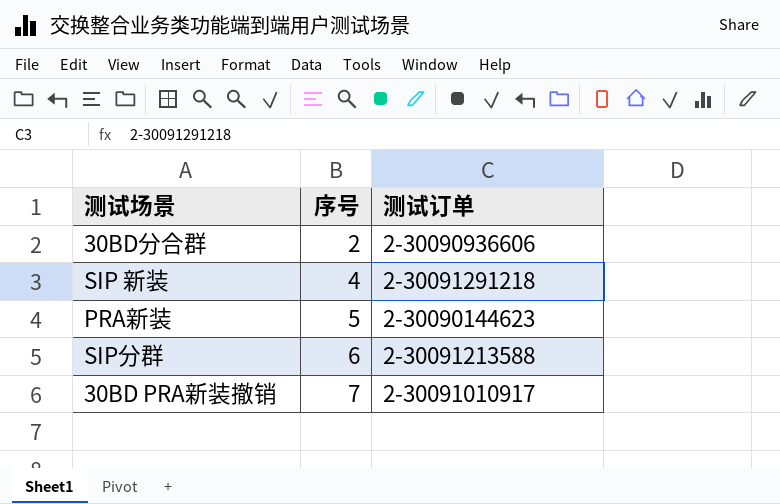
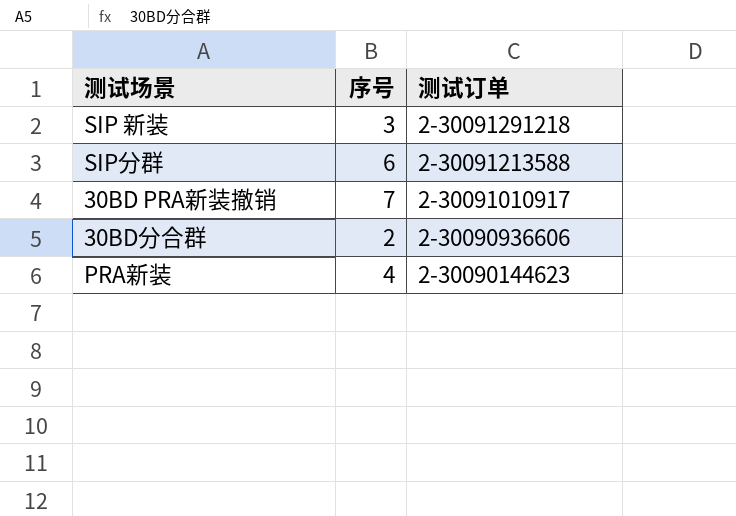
row order: 序号 ascending -> 测试订单 descending
SIP 新装 | 序号: 4 -> 3
PRA新装 | 序号: 5 -> 4

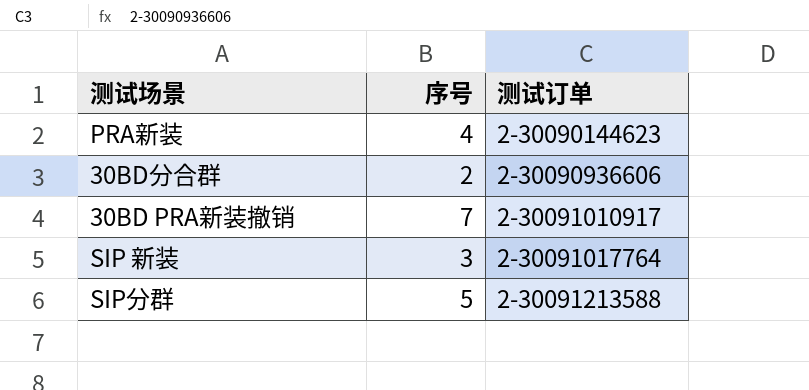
row order: 测试订单 descending -> 测试订单 ascending
SIP 新装 | 测试订单: 2-30091291218 -> 2-30091017764
SIP分群 | 序号: 6 -> 5

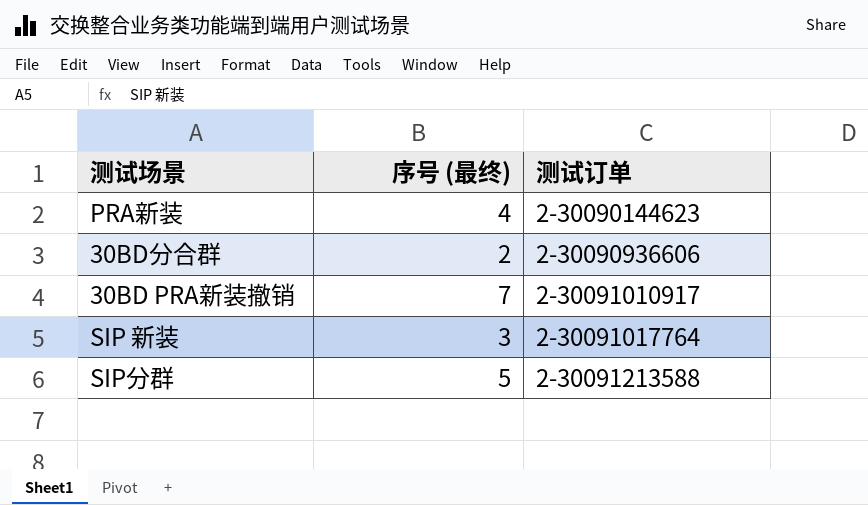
column name: 序号 -> 序号 (最终)

